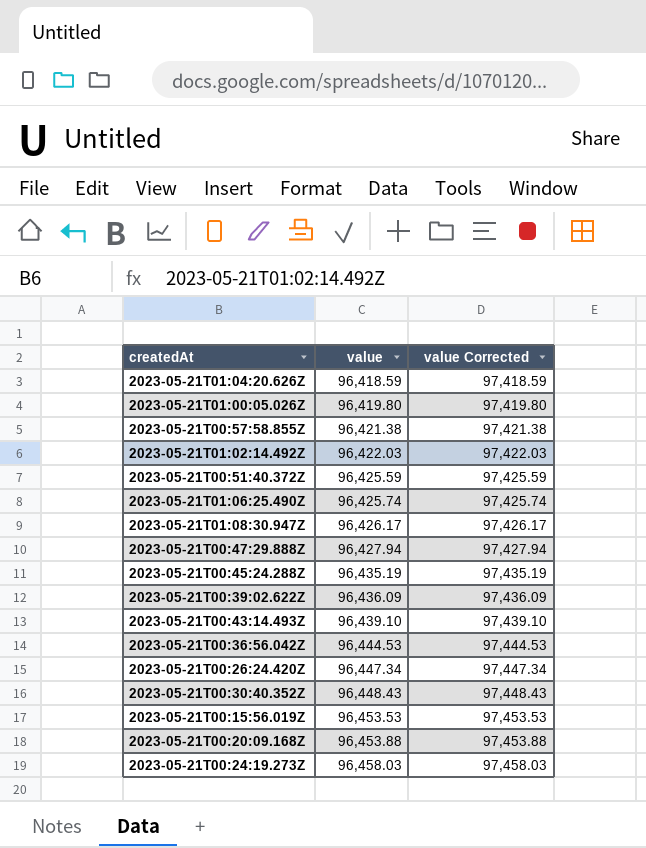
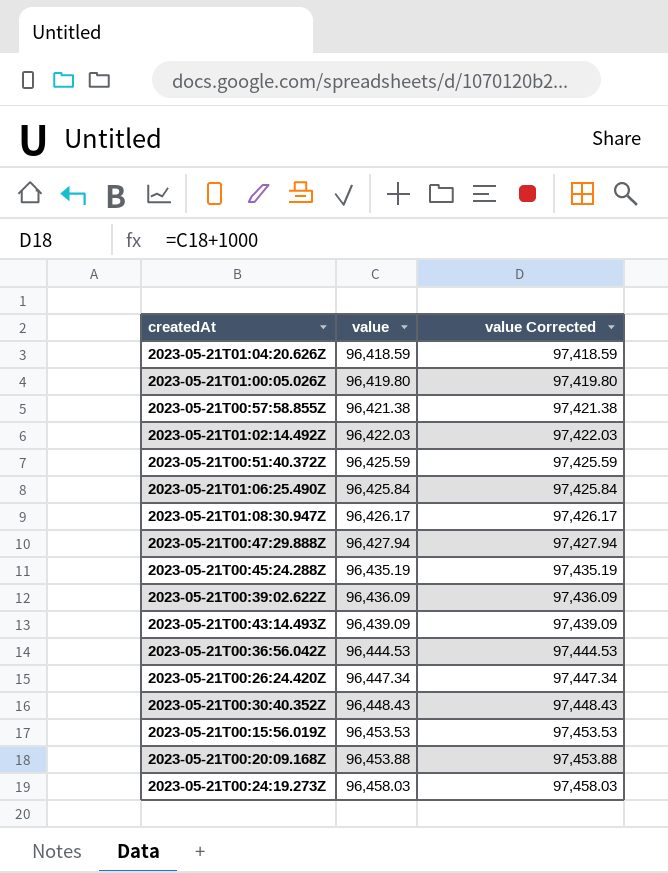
2023-05-21T01:06:25.490Z | value: 96,425.74 -> 96,425.84
2023-05-21T01:06:25.490Z | value Corrected: 97,425.74 -> 97,425.84
2023-05-21T00:43:14.493Z | value: 96,439.10 -> 96,439.09
2023-05-21T00:43:14.493Z | value Corrected: 97,439.10 -> 97,439.09

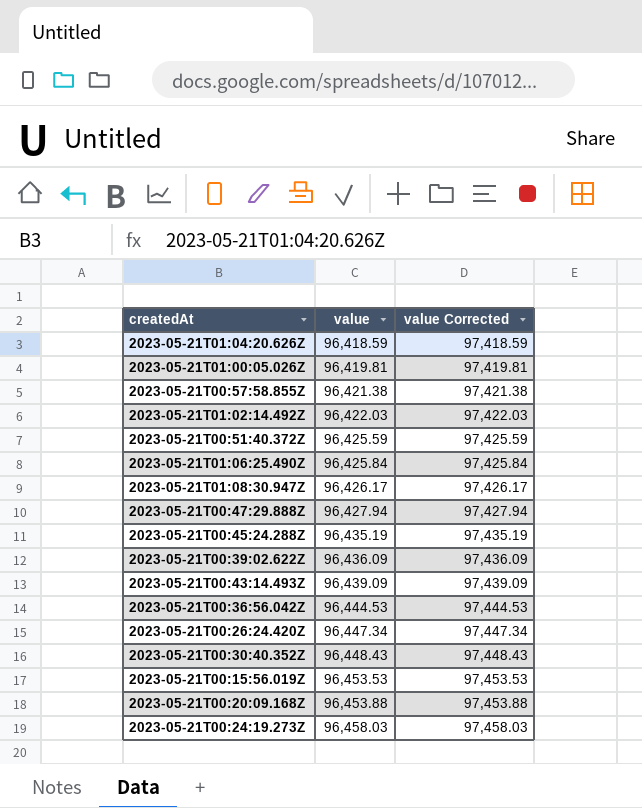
2023-05-21T01:00:05.026Z | value: 96,419.80 -> 96,419.81
2023-05-21T01:00:05.026Z | value Corrected: 97,419.80 -> 97,419.81

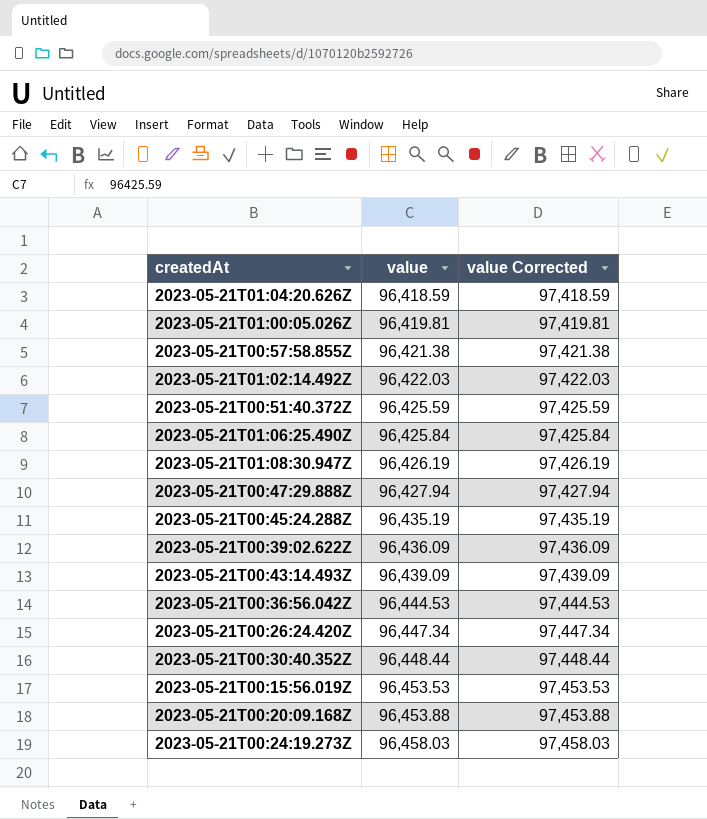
2023-05-21T01:08:30.947Z | value: 96,426.17 -> 96,426.19
2023-05-21T01:08:30.947Z | value Corrected: 97,426.17 -> 97,426.19
2023-05-21T00:30:40.352Z | value: 96,448.43 -> 96,448.44
2023-05-21T00:30:40.352Z | value Corrected: 97,448.43 -> 97,448.44

